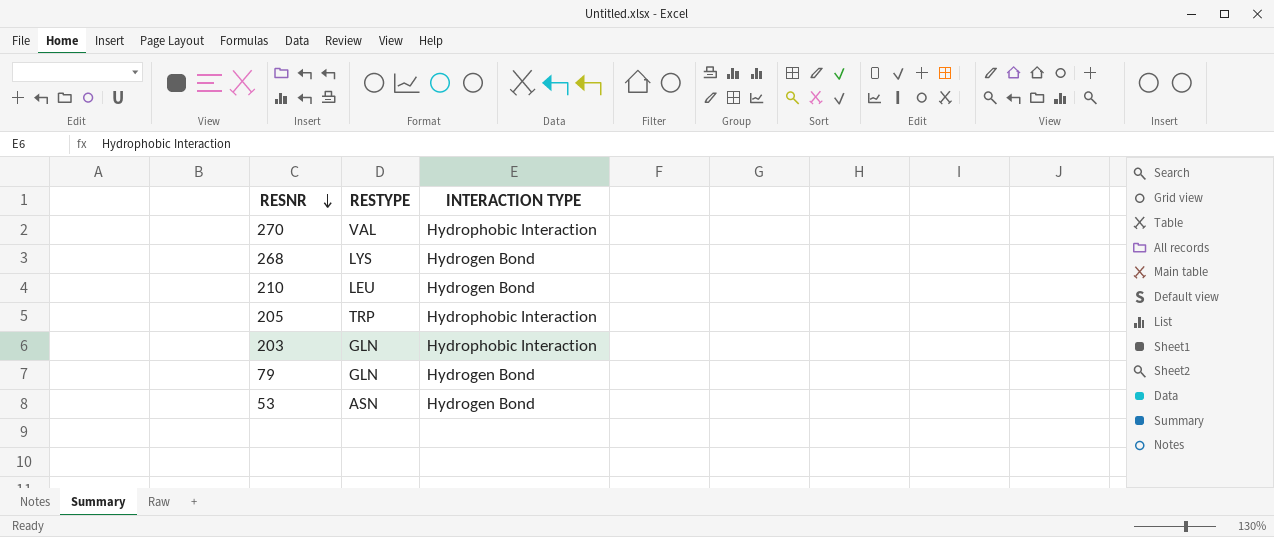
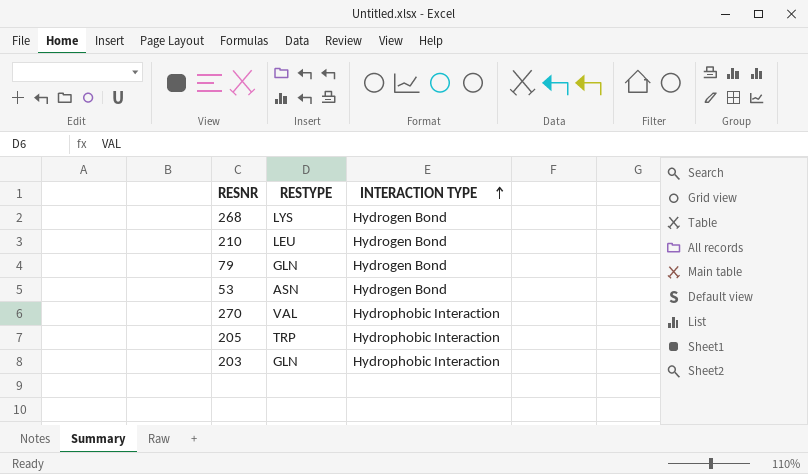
row order: RESNR descending -> INTERACTION TYPE ascending

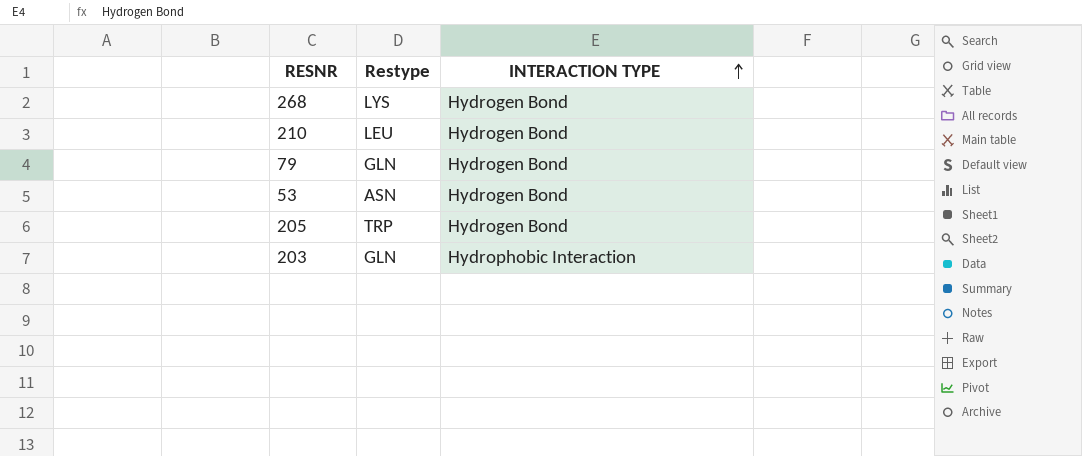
column name: RESTYPE -> Restype
row 270: VAL | Hydrophobic Interaction -> none
205 | INTERACTION TYPE: Hydrophobic Interaction -> Hydrogen Bond

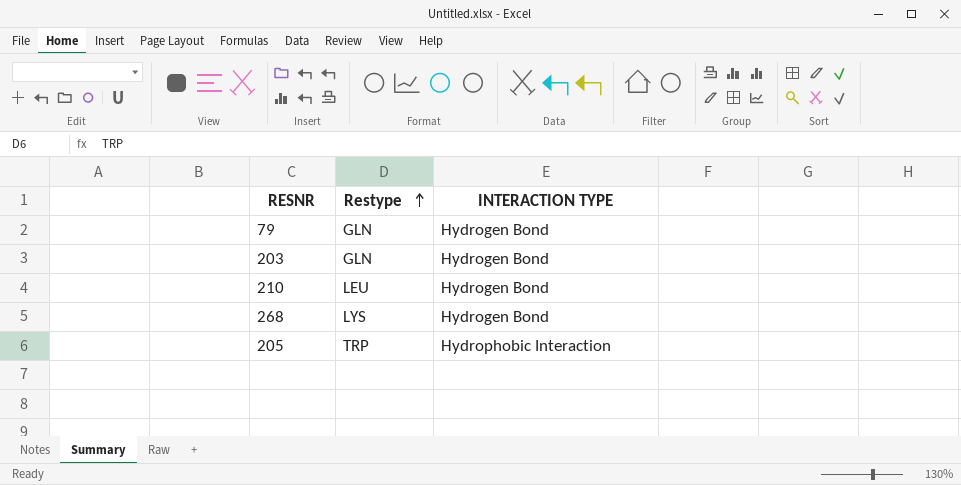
row order: INTERACTION TYPE ascending -> Restype ascending
row 53: ASN | Hydrogen Bond -> none
203 | INTERACTION TYPE: Hydrophobic Interaction -> Hydrogen Bond
205 | INTERACTION TYPE: Hydrogen Bond -> Hydrophobic Interaction

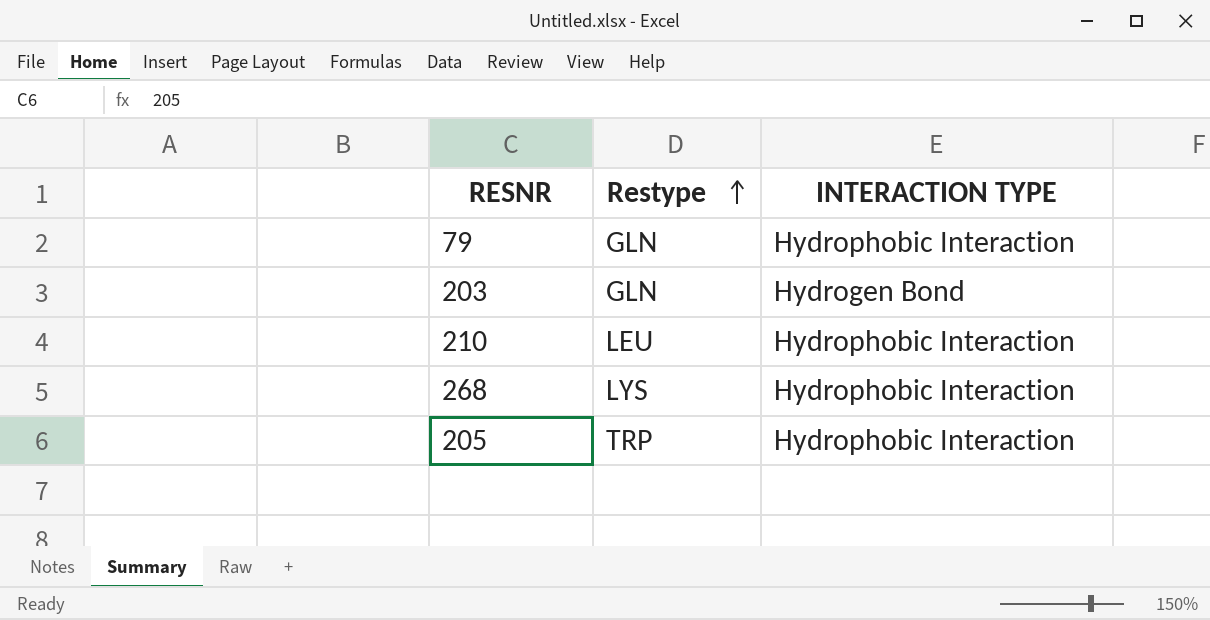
79 | INTERACTION TYPE: Hydrogen Bond -> Hydrophobic Interaction
210 | INTERACTION TYPE: Hydrogen Bond -> Hydrophobic Interaction
268 | INTERACTION TYPE: Hydrogen Bond -> Hydrophobic Interaction

